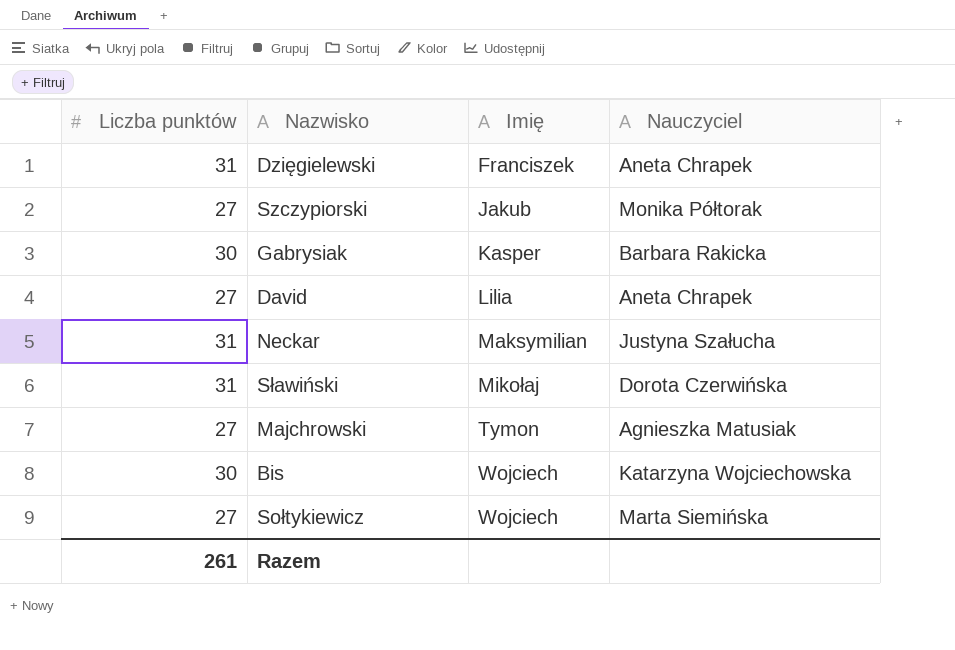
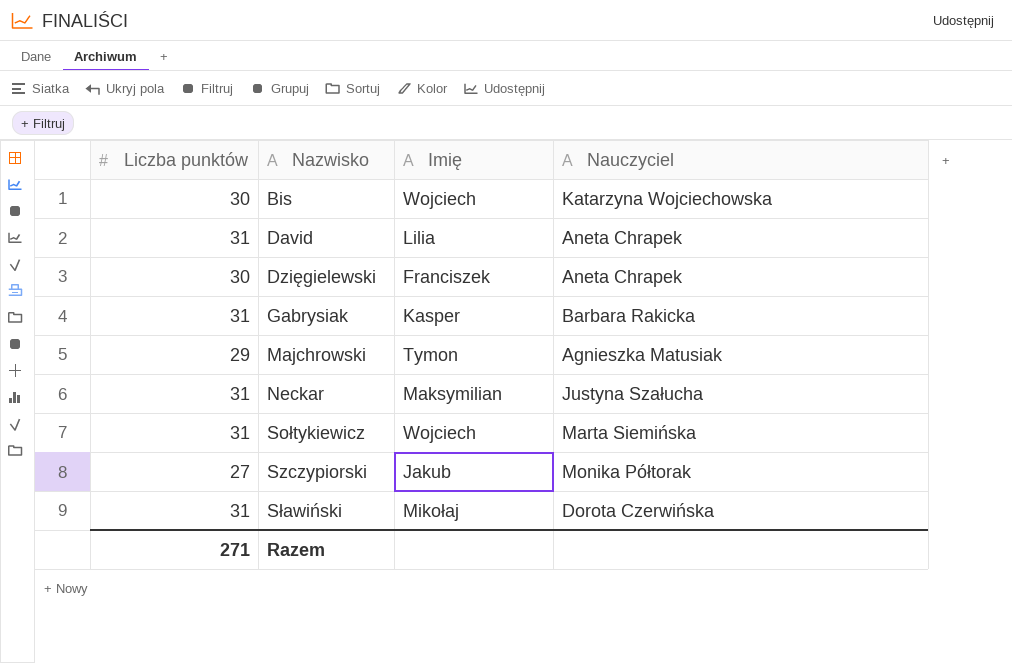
row order: Imię ascending -> Nazwisko ascending
David | Liczba punktów: 27 -> 31
Dzięgielewski | Liczba punktów: 31 -> 30
Gabrysiak | Liczba punktów: 30 -> 31
Majchrowski | Liczba punktów: 27 -> 29
Sołtykiewicz | Liczba punktów: 27 -> 31
Razem | Liczba punktów: 261 -> 271

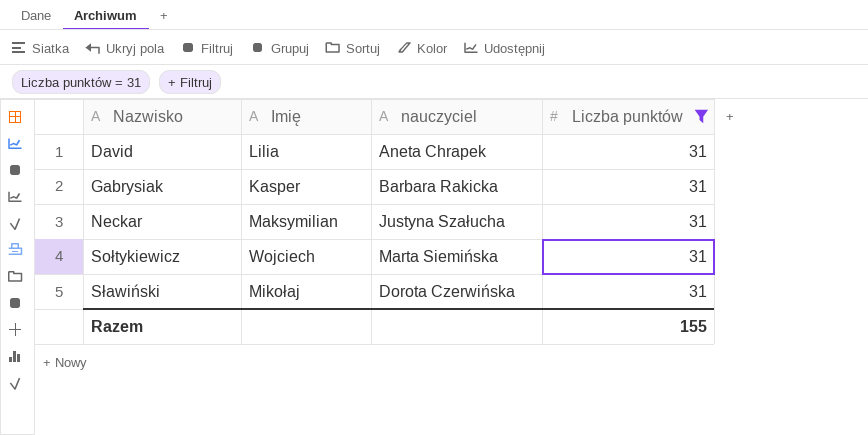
filter: none -> Liczba punktów = 31
column name: Nauczyciel -> nauczyciel
column Liczba punktów | position: 1 -> 4
Razem | Liczba punktów: 271 -> 155

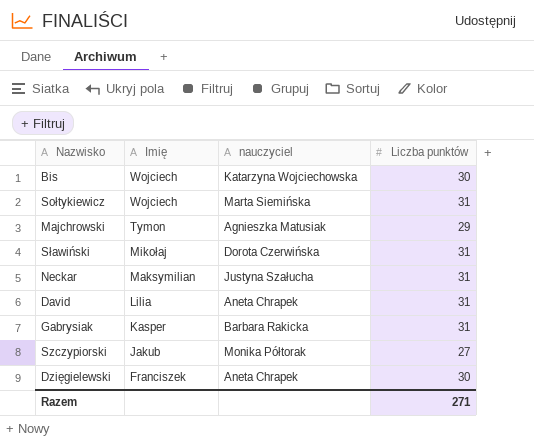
filter: Liczba punktów = 31 -> none
row order: Nazwisko ascending -> Imię descending
Razem | Liczba punktów: 155 -> 271

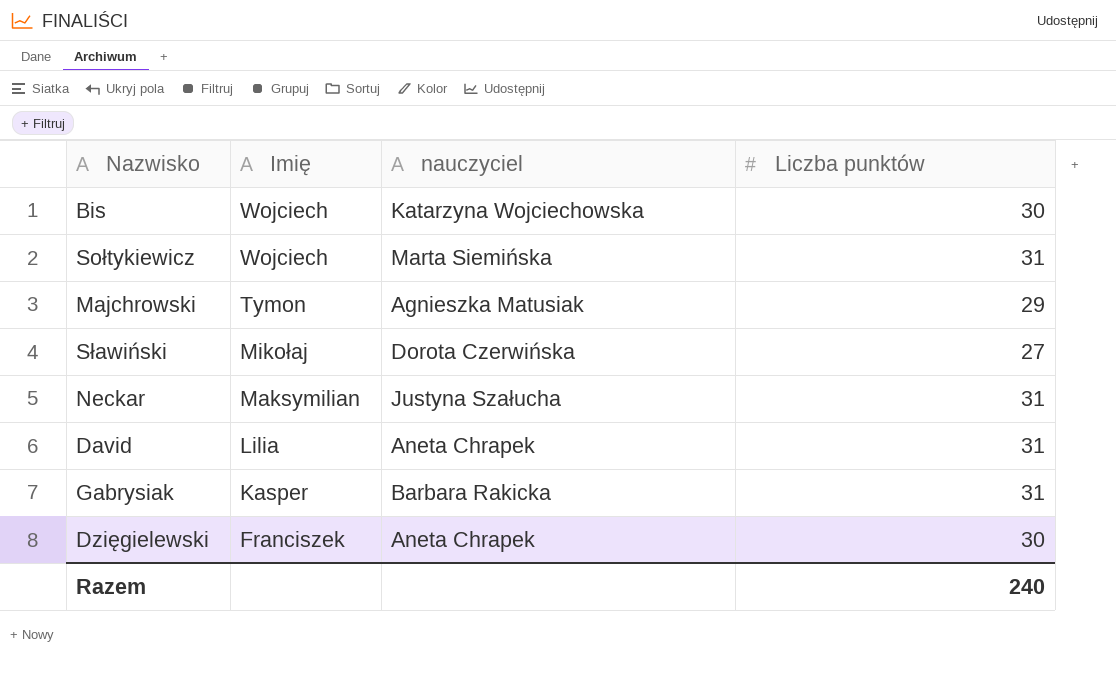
row Szczypiorski: Jakub | Monika Półtorak | 27 -> none
Sławiński | Liczba punktów: 31 -> 27
Razem | Liczba punktów: 271 -> 240

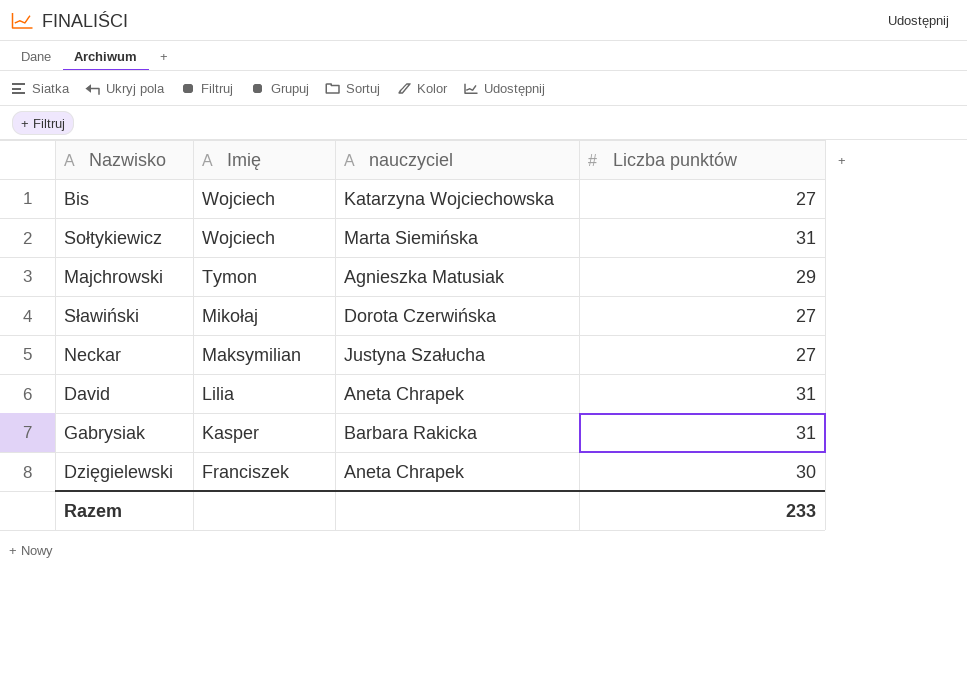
Bis | Liczba punktów: 30 -> 27
Neckar | Liczba punktów: 31 -> 27
Razem | Liczba punktów: 240 -> 233

